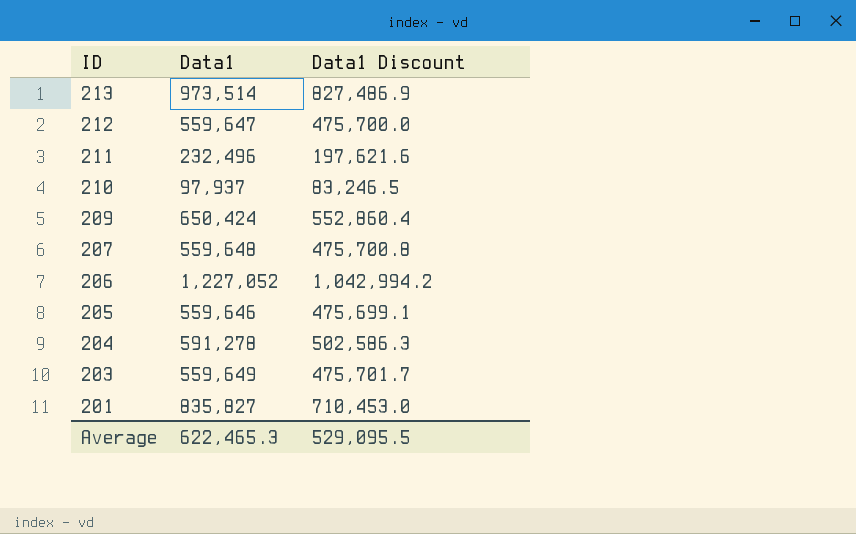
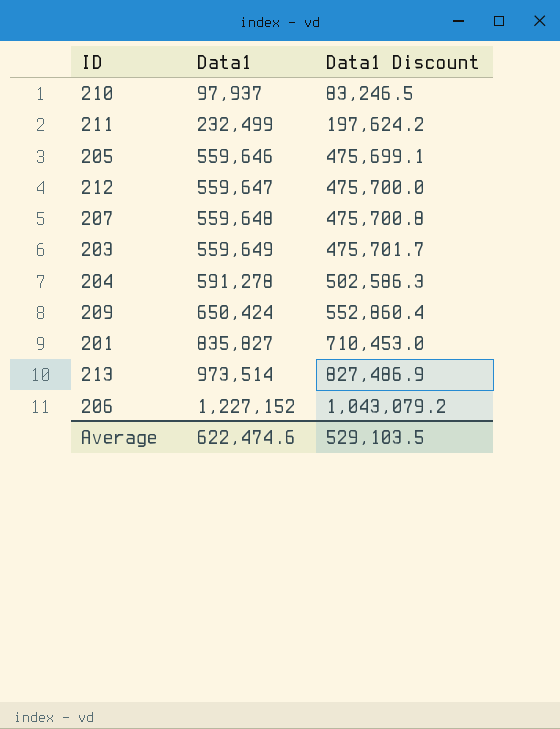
row order: ID descending -> Data1 ascending
211 | Data1: 232,496 -> 232,499
211 | Data1 Discount: 197,621.6 -> 197,624.2
206 | Data1: 1,227,052 -> 1,227,152
206 | Data1 Discount: 1,042,994.2 -> 1,043,079.2
Average | Data1: 622,465.3 -> 622,474.6
Average | Data1 Discount: 529,095.5 -> 529,103.5

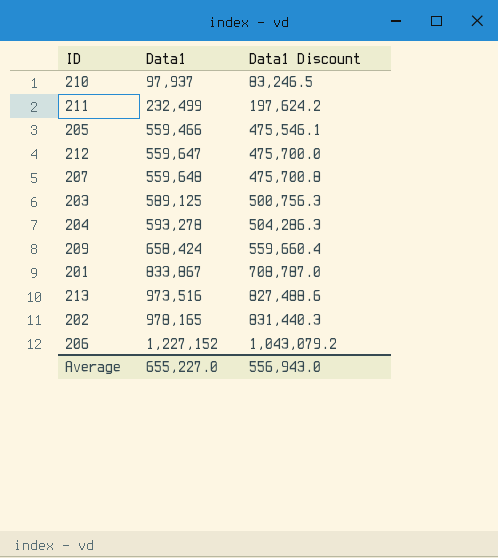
205 | Data1: 559,646 -> 559,466
205 | Data1 Discount: 475,699.1 -> 475,546.1
203 | Data1: 559,649 -> 589,125
203 | Data1 Discount: 475,701.7 -> 500,756.3
204 | Data1: 591,278 -> 593,278
204 | Data1 Discount: 502,586.3 -> 504,286.3
209 | Data1: 650,424 -> 658,424
209 | Data1 Discount: 552,860.4 -> 559,660.4
201 | Data1: 835,827 -> 833,867
201 | Data1 Discount: 710,453.0 -> 708,787.0
213 | Data1: 973,514 -> 973,516
213 | Data1 Discount: 827,486.9 -> 827,488.6
row 202: none -> 978,165 | 831,440.3
Average | Data1: 622,474.6 -> 655,227.0
Average | Data1 Discount: 529,103.5 -> 556,943.0

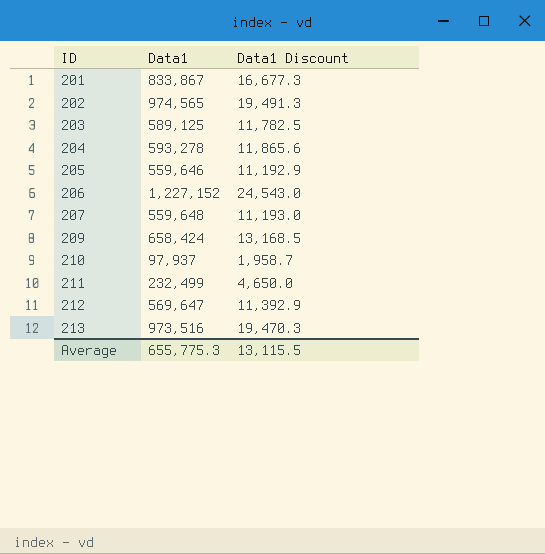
row order: Data1 ascending -> ID ascending
column Data1 Discount | formula: [Data1] * 0.85 -> [Data1] * 0.02
202 | Data1: 978,165 -> 974,565
205 | Data1: 559,466 -> 559,646
212 | Data1: 559,647 -> 569,647
Average | Data1: 655,227.0 -> 655,775.3
Average | Data1 Discount: 556,943.0 -> 13,115.5

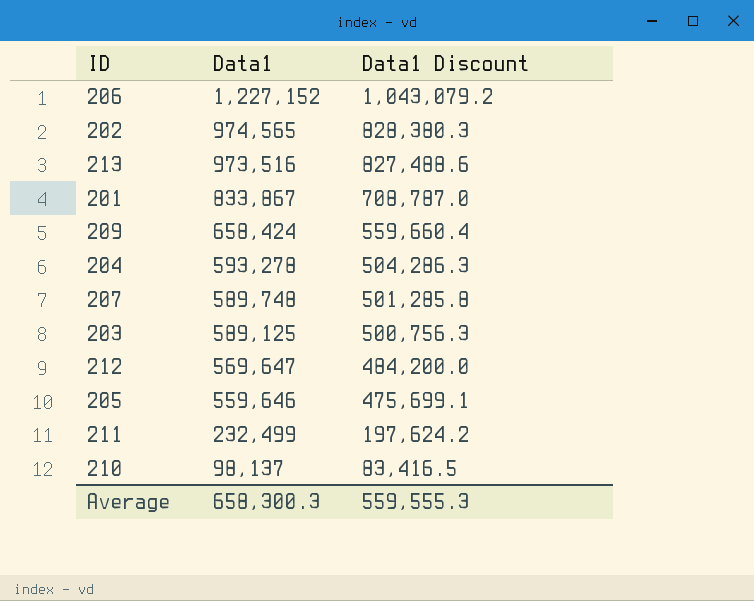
row order: ID ascending -> Data1 descending
column Data1 Discount | formula: [Data1] * 0.02 -> [Data1] * 0.85
207 | Data1: 559,648 -> 589,748
210 | Data1: 97,937 -> 98,137
Average | Data1: 655,775.3 -> 658,300.3
Average | Data1 Discount: 13,115.5 -> 559,555.3

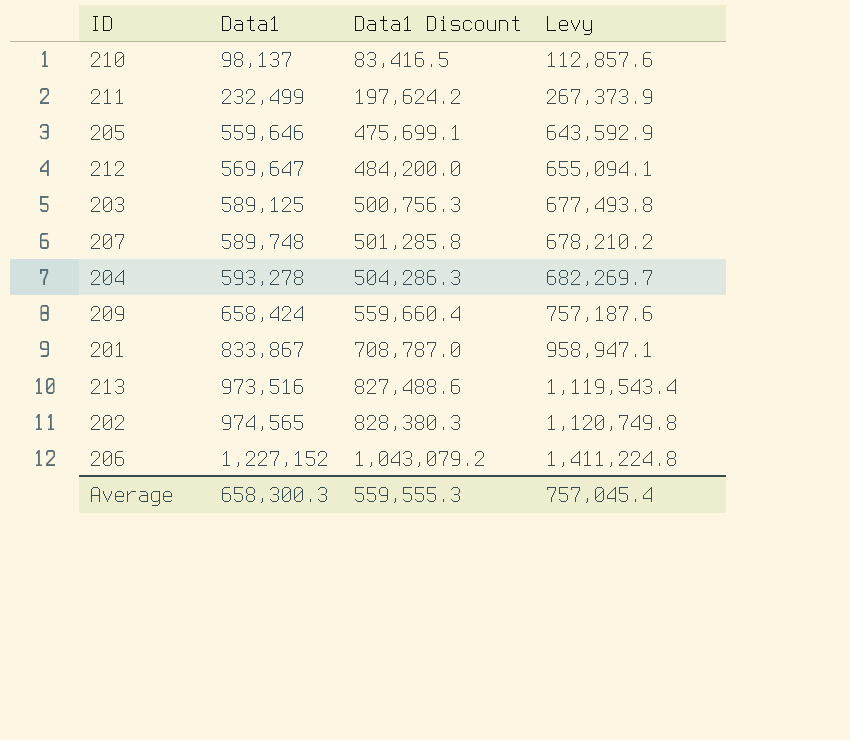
row order: Data1 descending -> Data1 ascending
column Levy | formula: none -> [Data1] * 1.15

